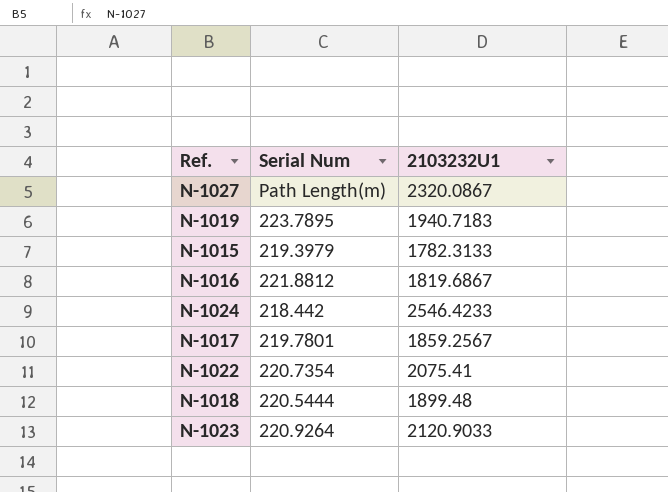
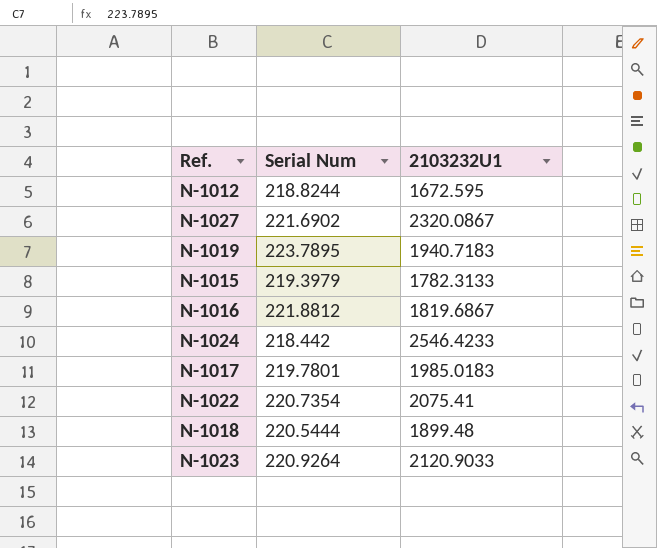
row N-1012: none -> 218.8244 | 1672.595
N-1027 | Serial Num: Path Length(m) -> 221.6902
N-1017 | 2103232U1: 1859.2567 -> 1985.0183

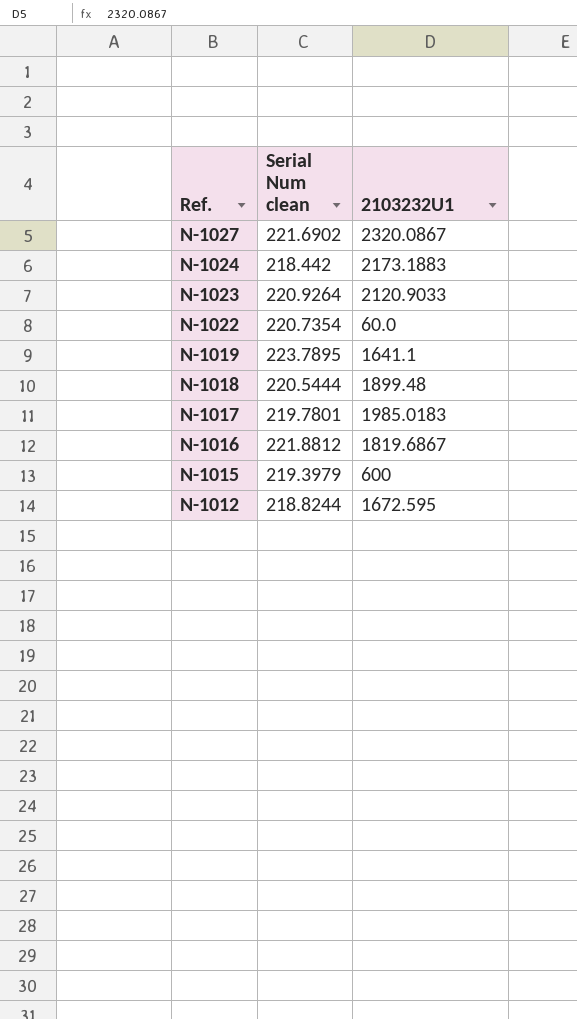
row order: none -> Ref. descending
column name: Serial Num -> Serial Num clean
N-1024 | 2103232U1: 2546.4233 -> 2173.1883
N-1022 | 2103232U1: 2075.41 -> 60.0
N-1019 | 2103232U1: 1940.7183 -> 1641.1
N-1015 | 2103232U1: 1782.3133 -> 600

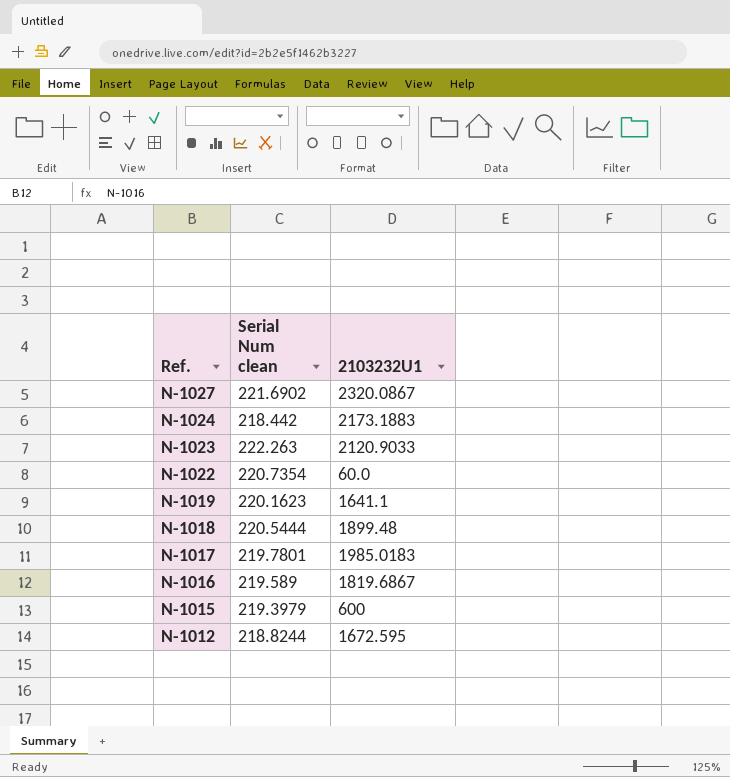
N-1023 | Serial Num clean: 220.9264 -> 222.263
N-1019 | Serial Num clean: 223.7895 -> 220.1623
N-1016 | Serial Num clean: 221.8812 -> 219.589

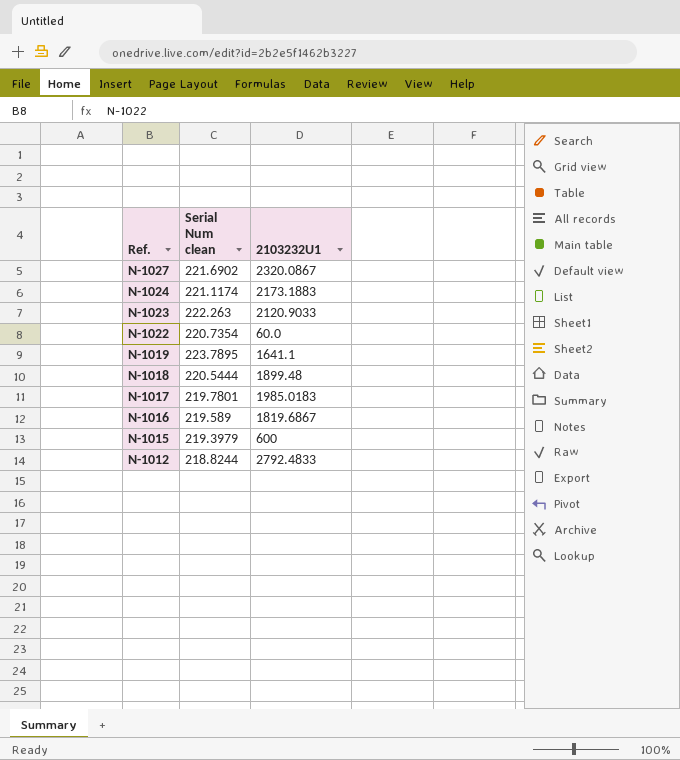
N-1024 | Serial Num clean: 218.442 -> 221.1174
N-1019 | Serial Num clean: 220.1623 -> 223.7895
N-1012 | 2103232U1: 1672.595 -> 2792.4833

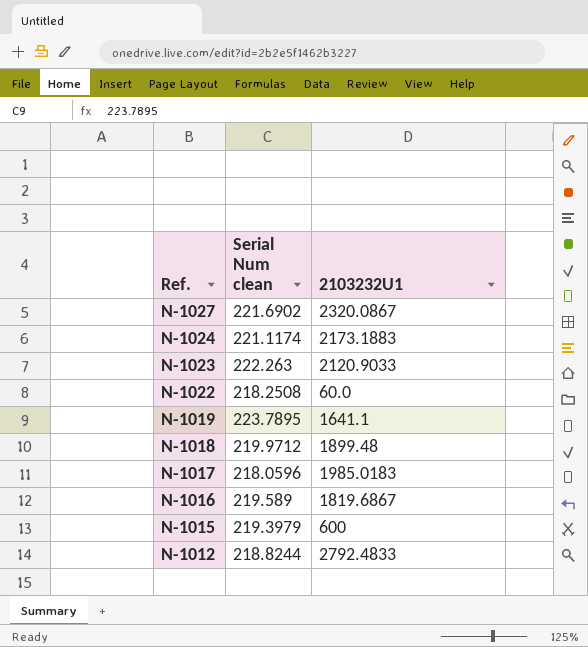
N-1022 | Serial Num clean: 220.7354 -> 218.2508
N-1018 | Serial Num clean: 220.5444 -> 219.9712
N-1017 | Serial Num clean: 219.7801 -> 218.0596

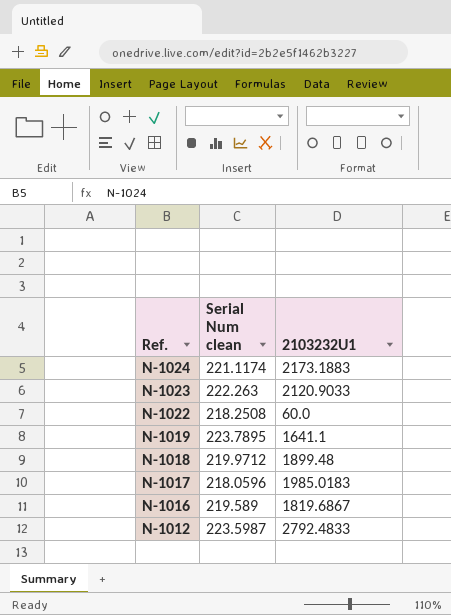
row N-1027: 221.6902 | 2320.0867 -> none
row N-1015: 219.3979 | 600 -> none
N-1012 | Serial Num clean: 218.8244 -> 223.5987

